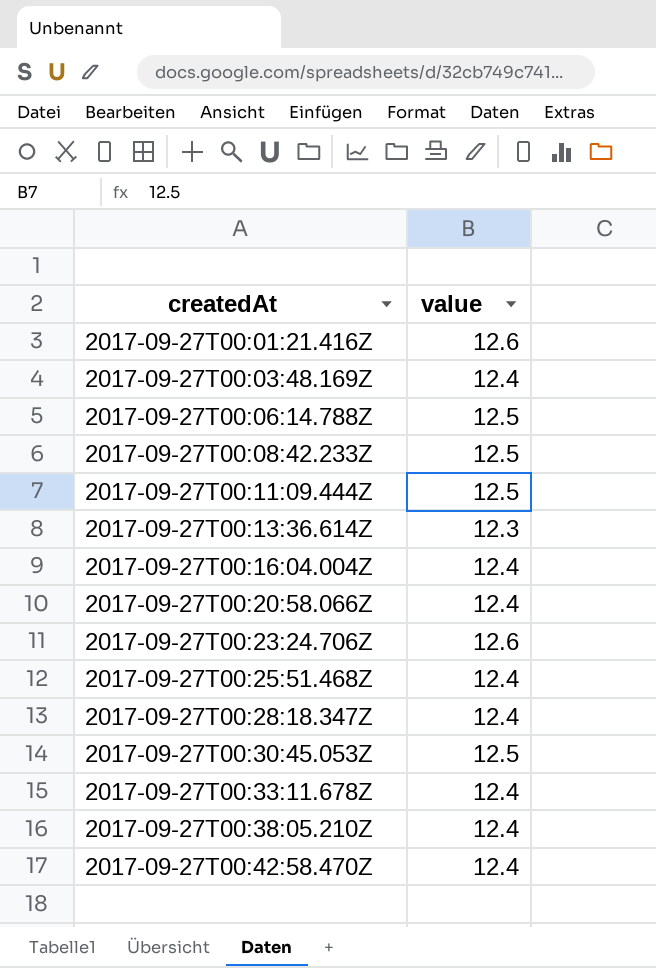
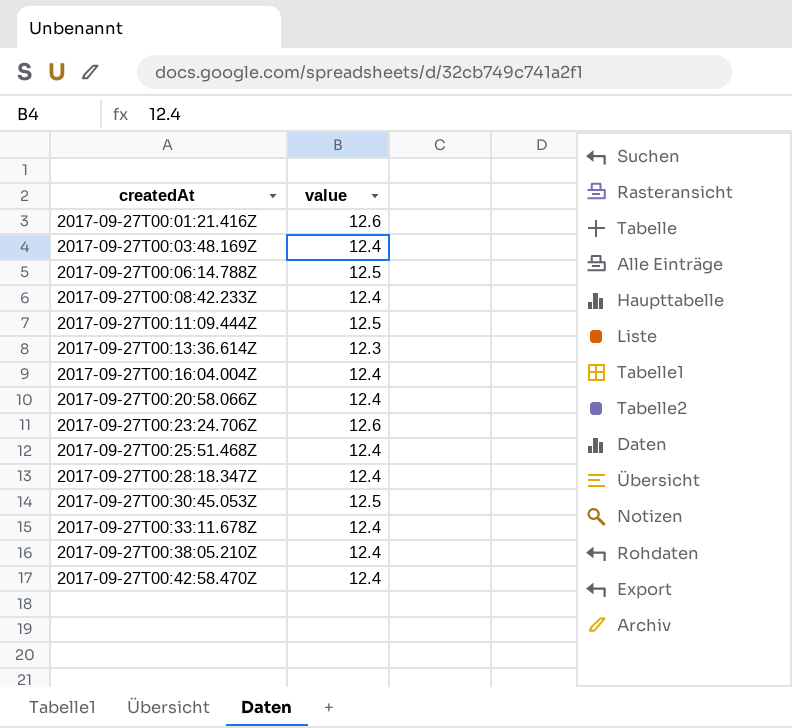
2017-09-27T00:08:42.233Z | value: 12.5 -> 12.4

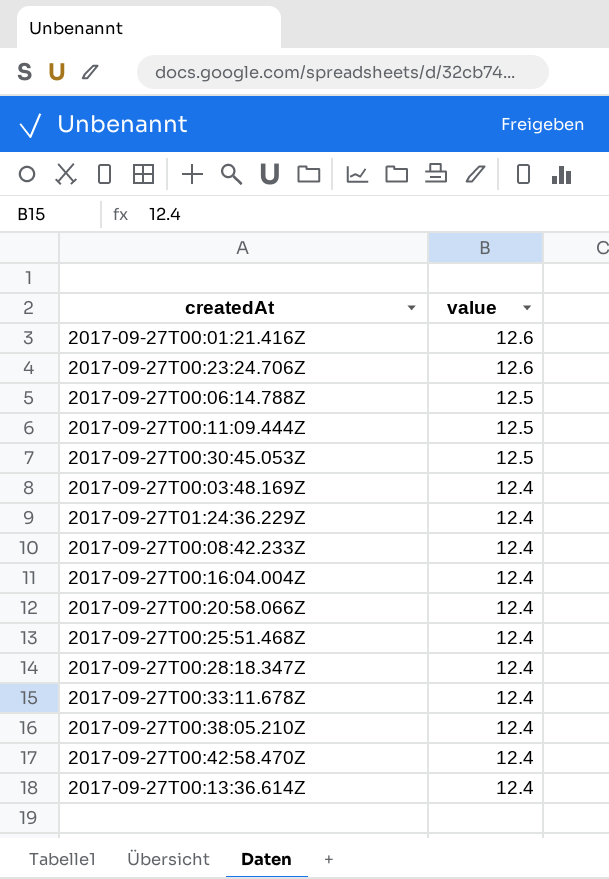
row order: createdAt ascending -> value descending
row 2017-09-27T01:24:36.229Z: none -> 12.4
2017-09-27T00:13:36.614Z | value: 12.3 -> 12.4

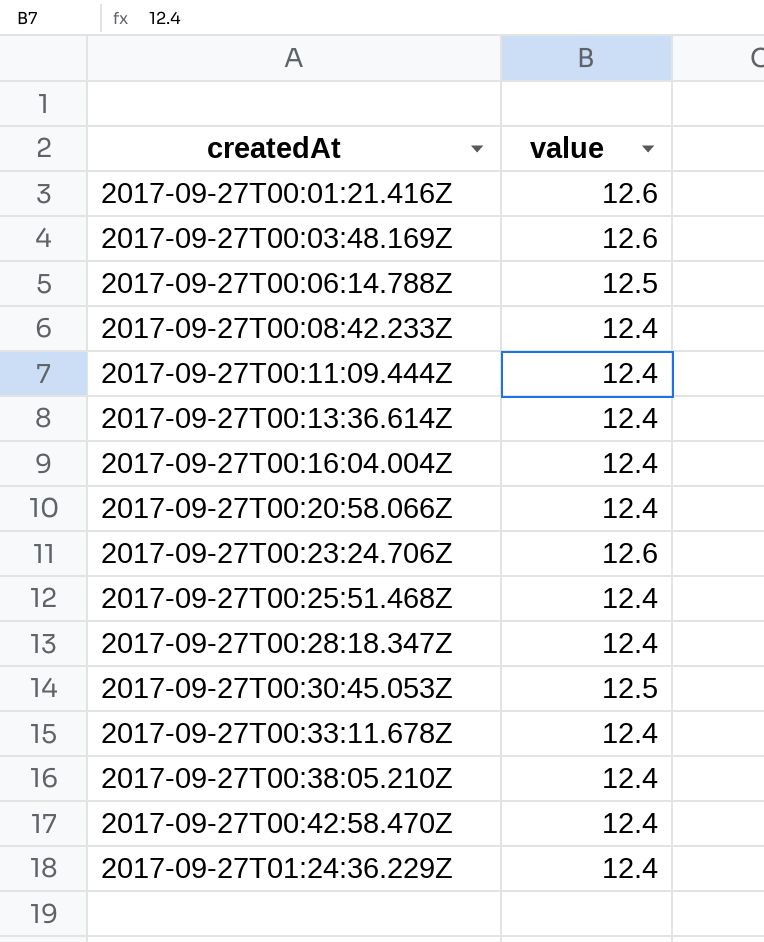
row order: value descending -> createdAt ascending
2017-09-27T00:03:48.169Z | value: 12.4 -> 12.6
2017-09-27T00:11:09.444Z | value: 12.5 -> 12.4

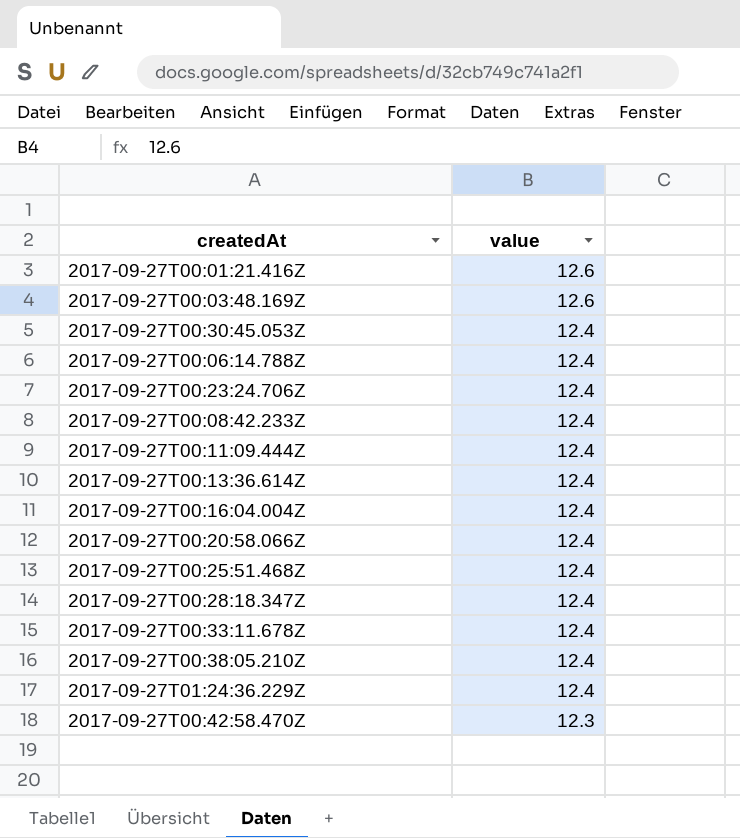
row order: createdAt ascending -> value descending
2017-09-27T00:30:45.053Z | value: 12.5 -> 12.4
2017-09-27T00:06:14.788Z | value: 12.5 -> 12.4
2017-09-27T00:23:24.706Z | value: 12.6 -> 12.4
2017-09-27T00:42:58.470Z | value: 12.4 -> 12.3

